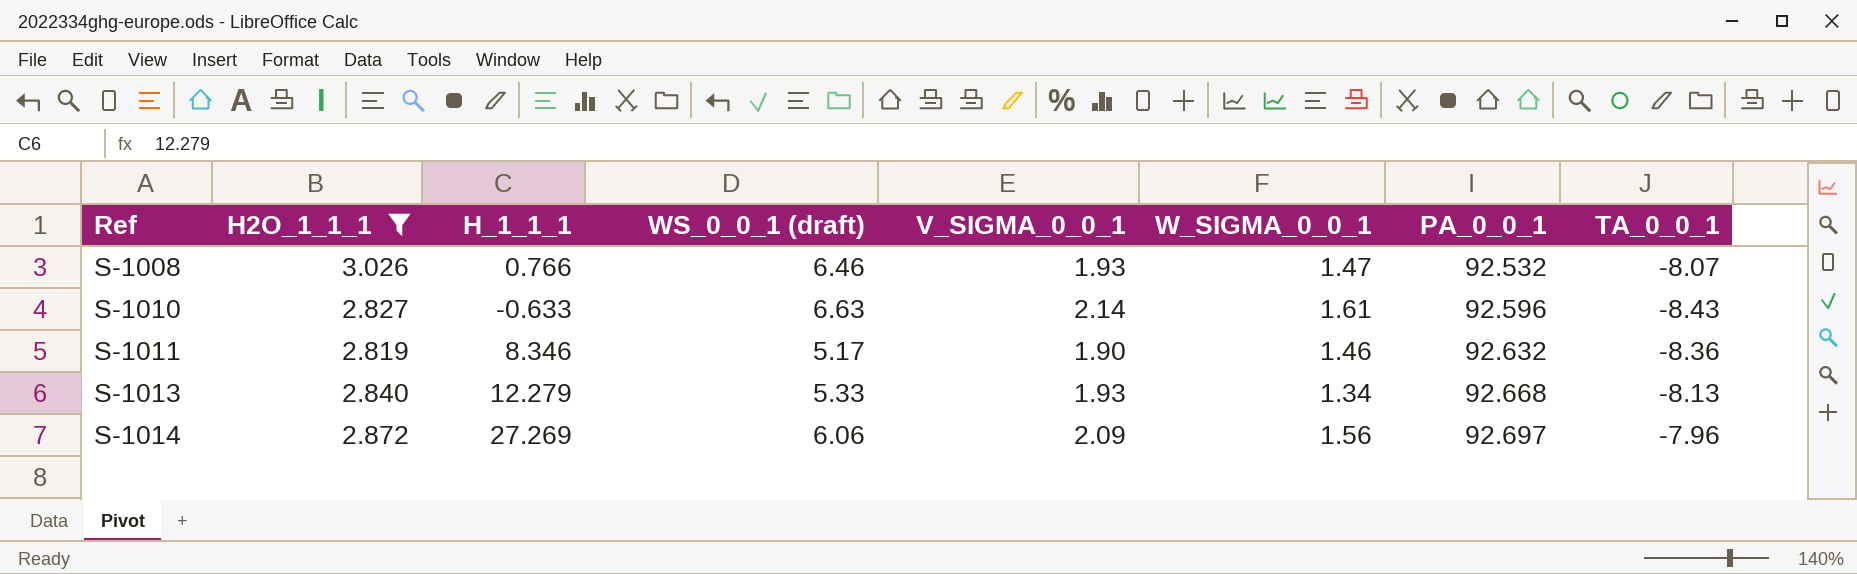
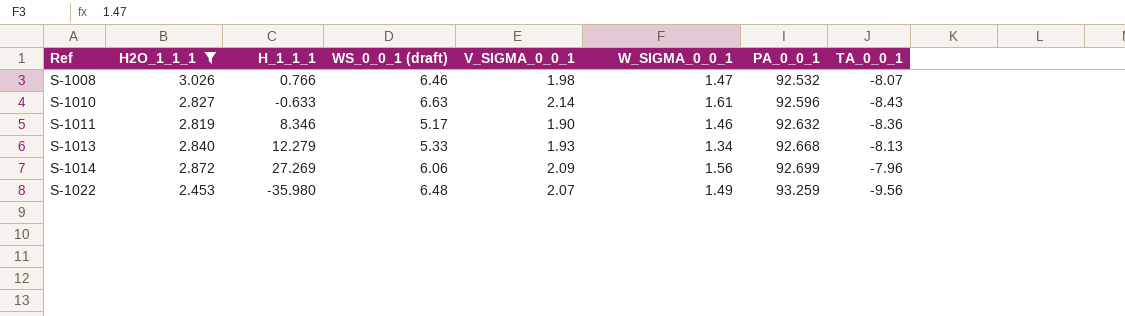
S-1008 | V_SIGMA_0_0_1: 1.93 -> 1.98
S-1014 | PA_0_0_1: 92.697 -> 92.699
row S-1022: none -> 2.453 | -35.980 | 6.48 | 2.07 | 1.49 | 93.259 | -9.56

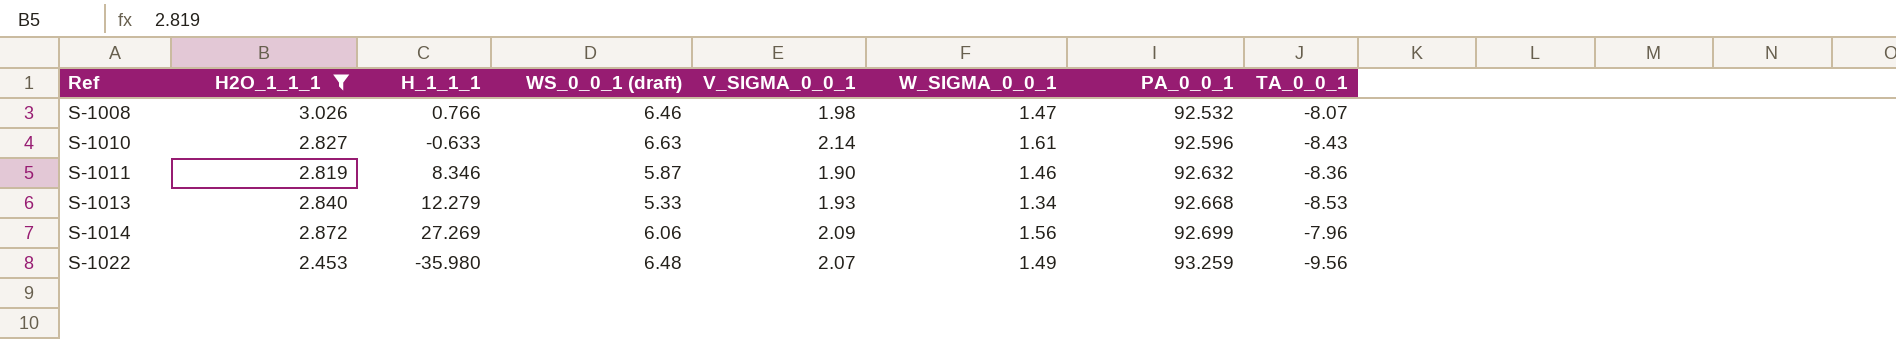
S-1011 | WS_0_0_1 (draft): 5.17 -> 5.87
S-1013 | TA_0_0_1: -8.13 -> -8.53

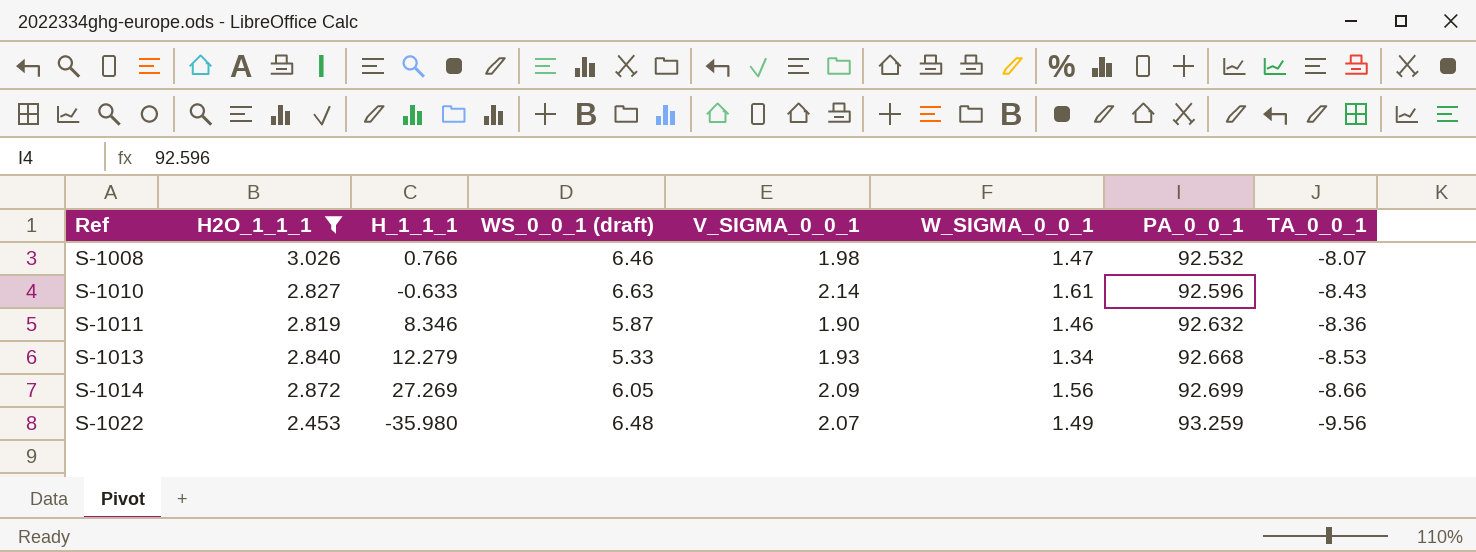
S-1014 | WS_0_0_1 (draft): 6.06 -> 6.05
S-1014 | TA_0_0_1: -7.96 -> -8.66

